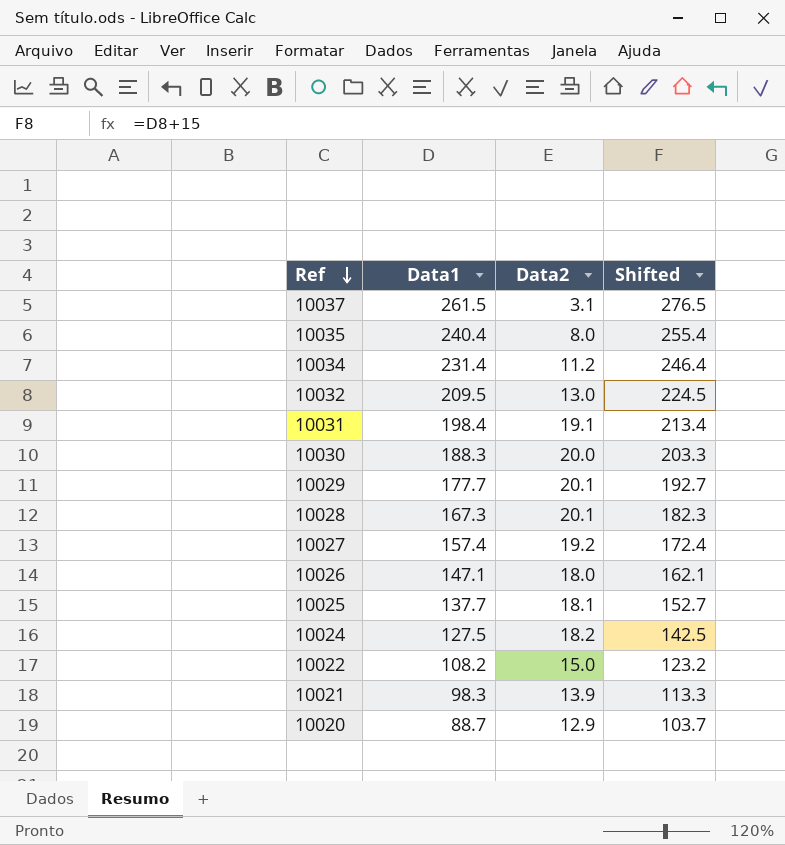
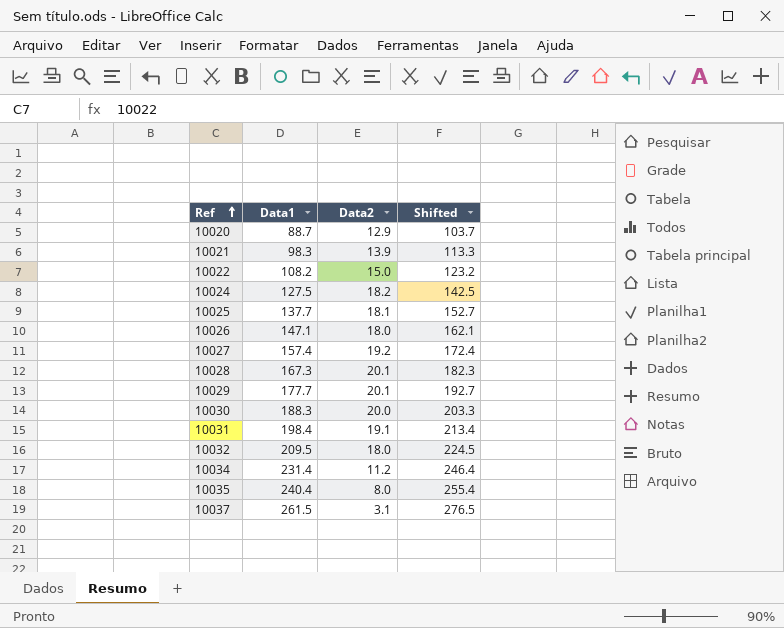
row order: Ref descending -> Ref ascending
10032 | Data2: 13.0 -> 18.0

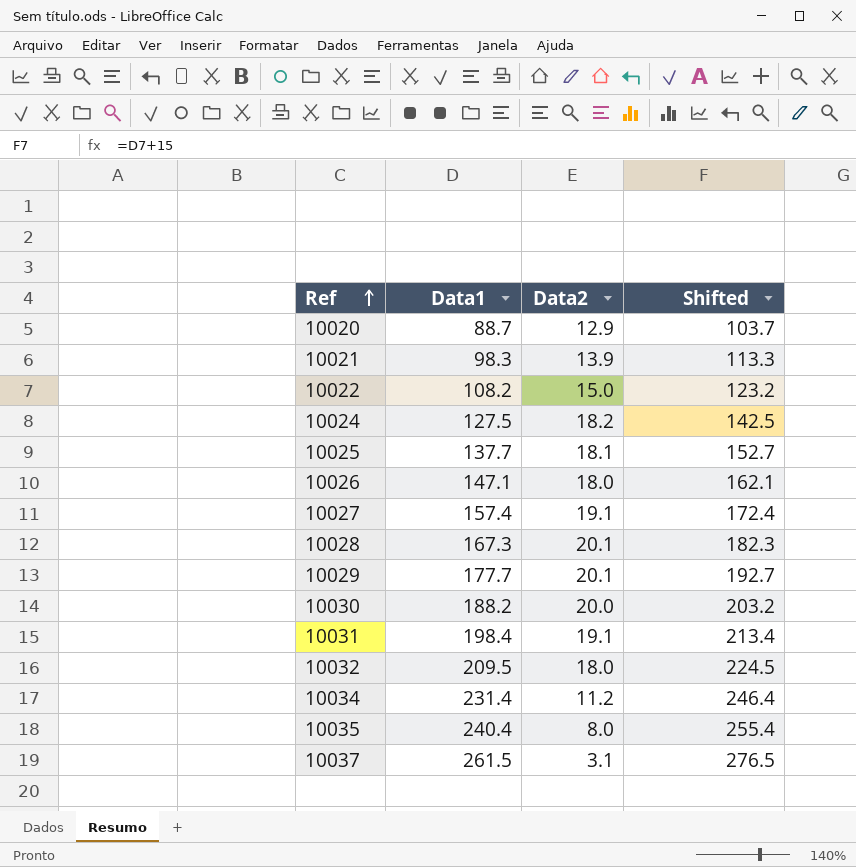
10027 | Data2: 19.2 -> 19.1
10030 | Data1: 188.3 -> 188.2
10030 | Shifted: 203.3 -> 203.2

